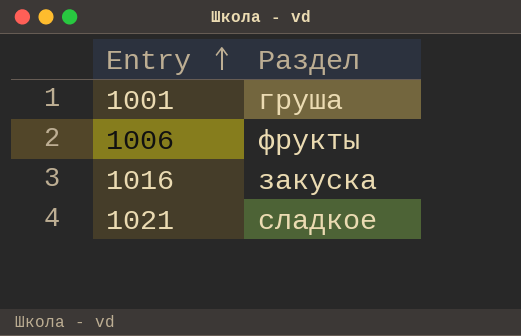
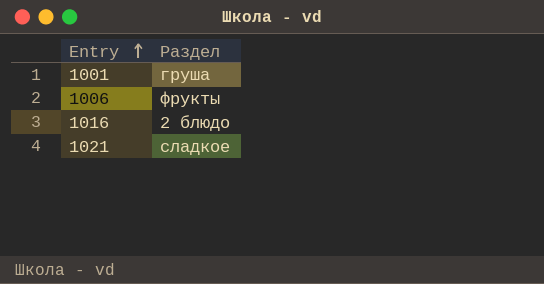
1016 | Раздел: закуска -> 2 блюдо

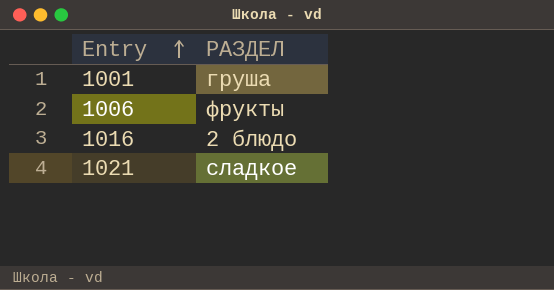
column name: Раздел -> РАЗДЕЛ

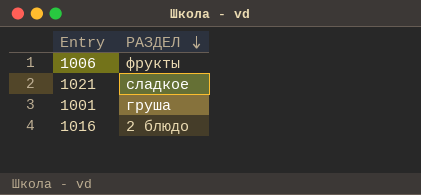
row order: Entry ascending -> РАЗДЕЛ descending

